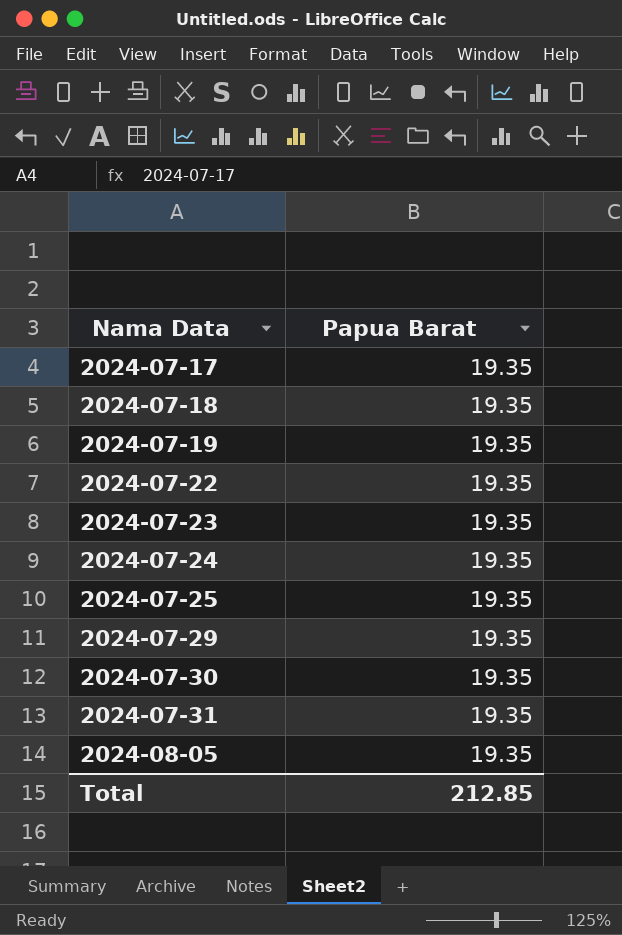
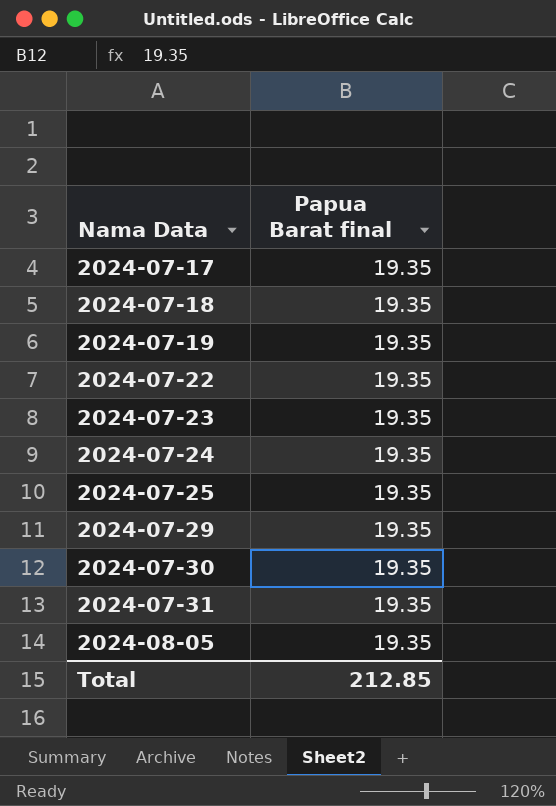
column name: Papua Barat -> Papua Barat final

